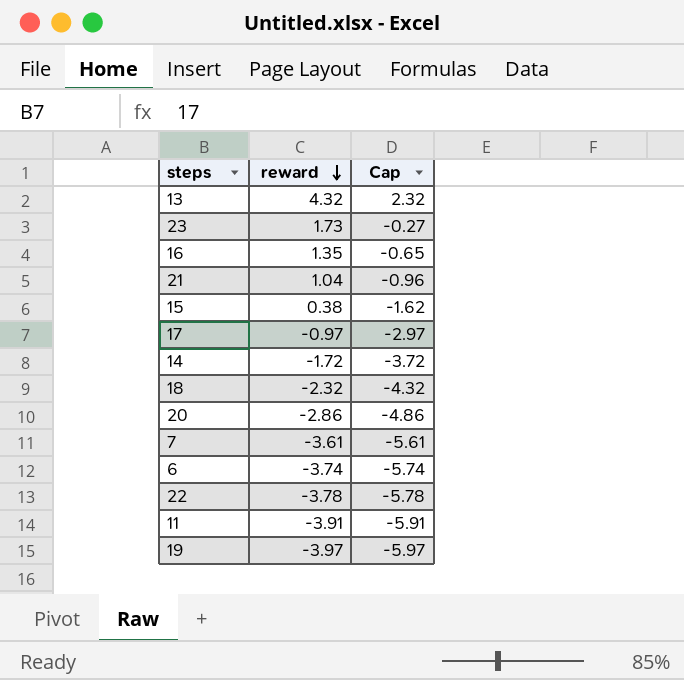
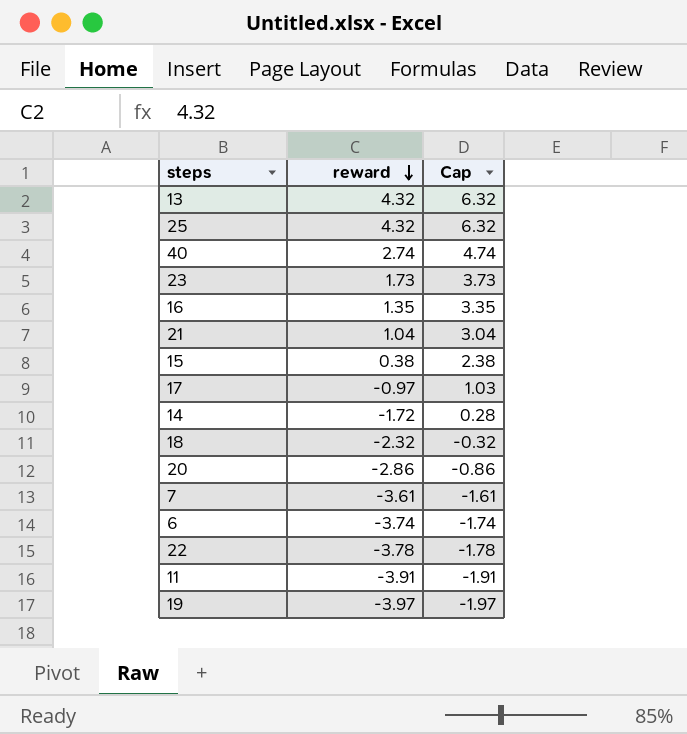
column Cap | formula: [reward] - 2 -> [reward] + 2
row 25: none -> 4.32 | 6.32
row 40: none -> 2.74 | 4.74

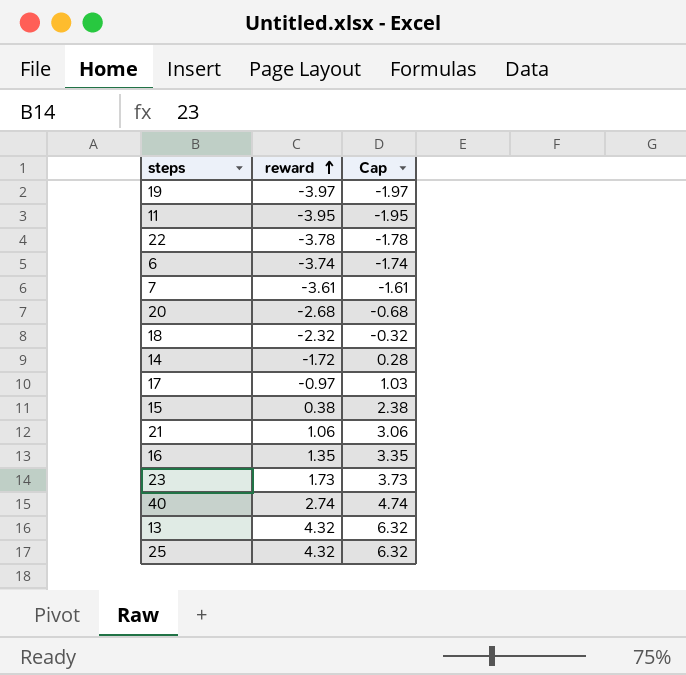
row order: reward descending -> reward ascending
11 | reward: -3.91 -> -3.95
11 | Cap: -1.91 -> -1.95
20 | reward: -2.86 -> -2.68
20 | Cap: -0.86 -> -0.68
21 | reward: 1.04 -> 1.06
21 | Cap: 3.04 -> 3.06

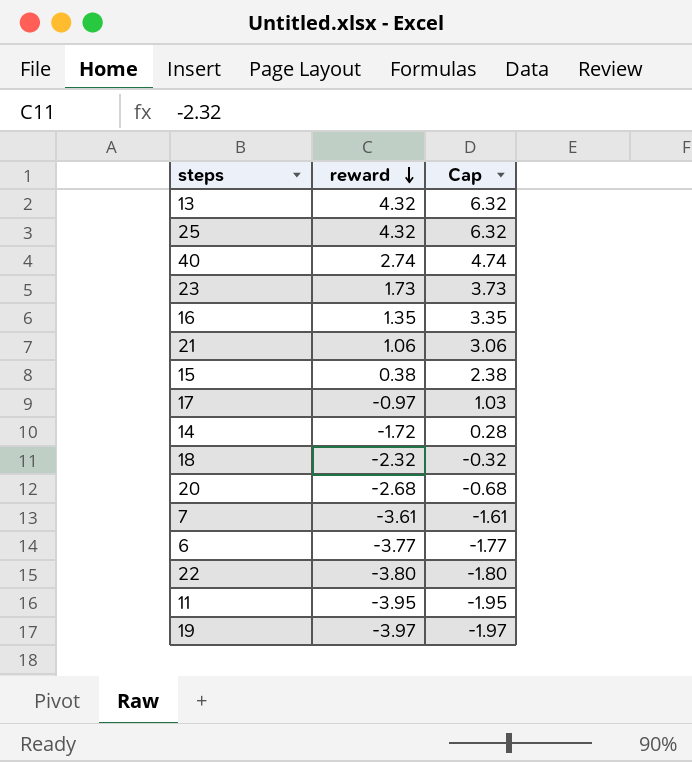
row order: reward ascending -> reward descending
6 | reward: -3.74 -> -3.77
6 | Cap: -1.74 -> -1.77
22 | reward: -3.78 -> -3.80
22 | Cap: -1.78 -> -1.80

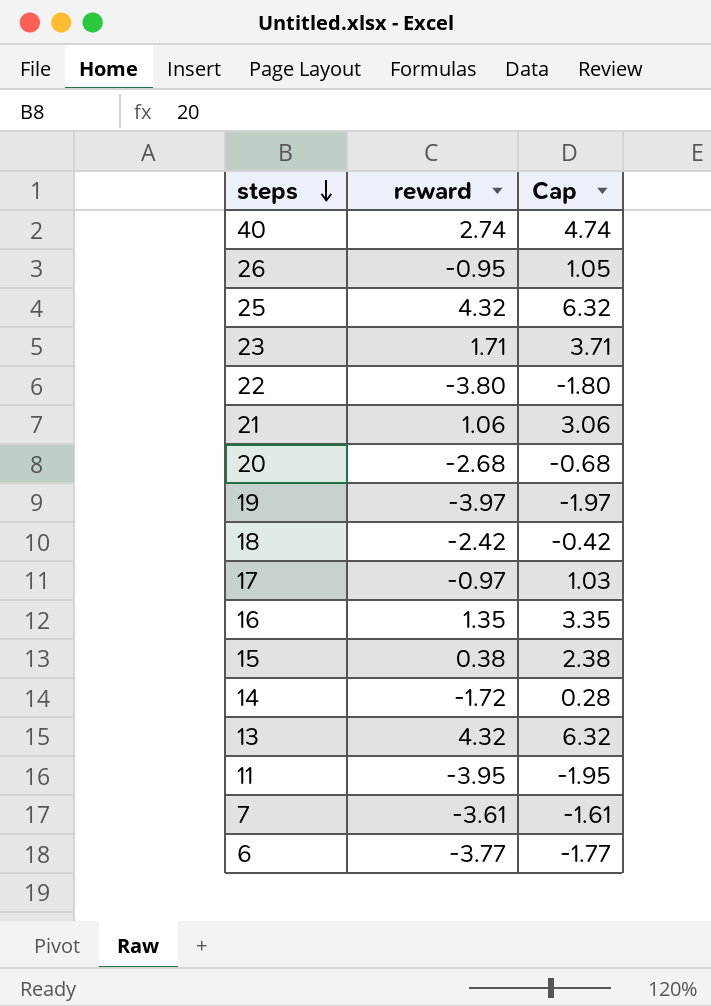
row order: reward descending -> steps descending
row 26: none -> -0.95 | 1.05
23 | reward: 1.73 -> 1.71
23 | Cap: 3.73 -> 3.71
18 | reward: -2.32 -> -2.42
18 | Cap: -0.32 -> -0.42

